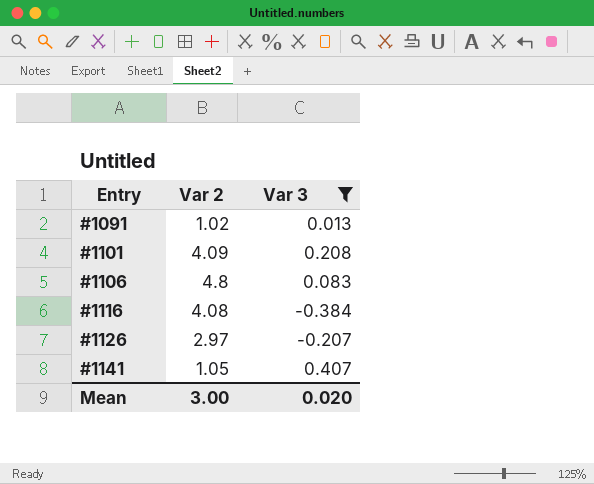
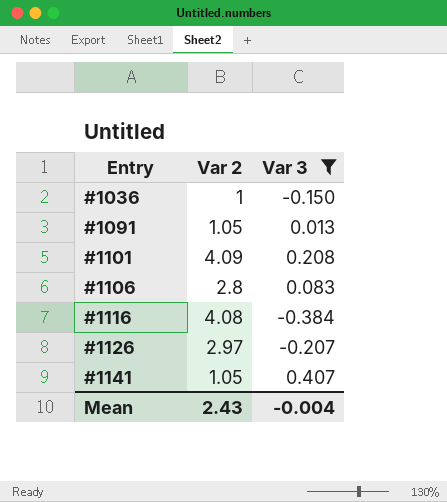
row #1036: none -> 1 | -0.150
#1091 | Var 2: 1.02 -> 1.05
#1106 | Var 2: 4.8 -> 2.8
Mean | Var 2: 3.00 -> 2.43
Mean | Var 3: 0.020 -> -0.004

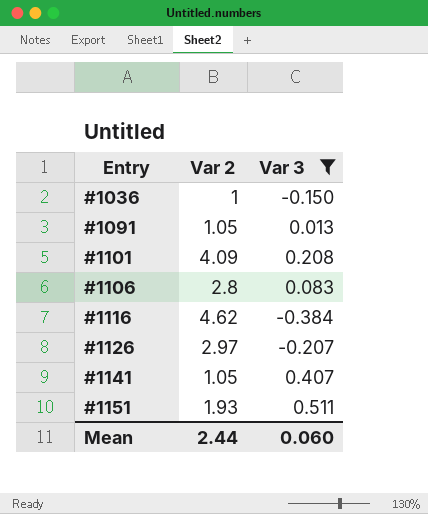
#1116 | Var 2: 4.08 -> 4.62
row #1151: none -> 1.93 | 0.511
Mean | Var 2: 2.43 -> 2.44
Mean | Var 3: -0.004 -> 0.060

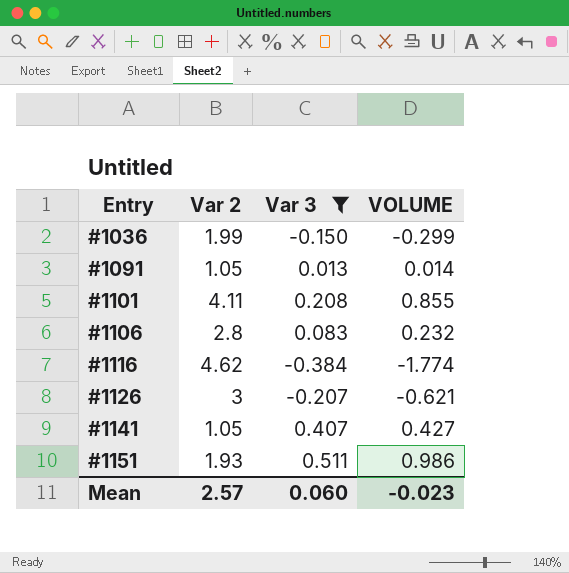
column VOLUME | formula: none -> [Var 2] * [Var 3]
#1036 | Var 2: 1 -> 1.99
#1101 | Var 2: 4.09 -> 4.11
#1126 | Var 2: 2.97 -> 3
Mean | Var 2: 2.44 -> 2.57

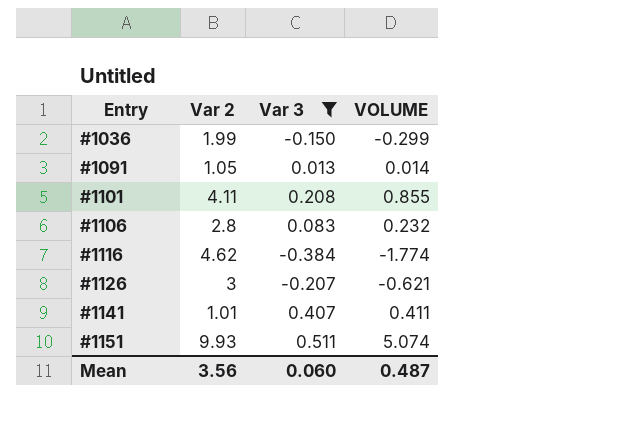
#1141 | Var 2: 1.05 -> 1.01
#1141 | VOLUME: 0.427 -> 0.411
#1151 | Var 2: 1.93 -> 9.93
#1151 | VOLUME: 0.986 -> 5.074
Mean | Var 2: 2.57 -> 3.56
Mean | VOLUME: -0.023 -> 0.487

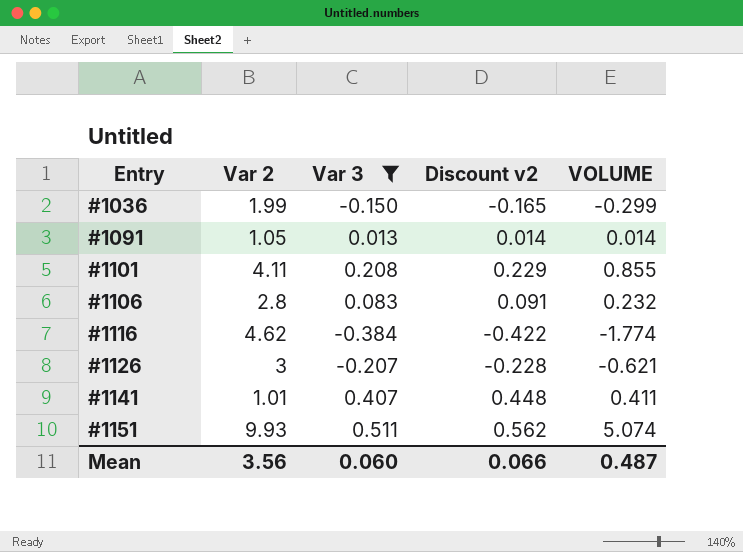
column Discount v2 | formula: none -> [Var 3] * 1.1

